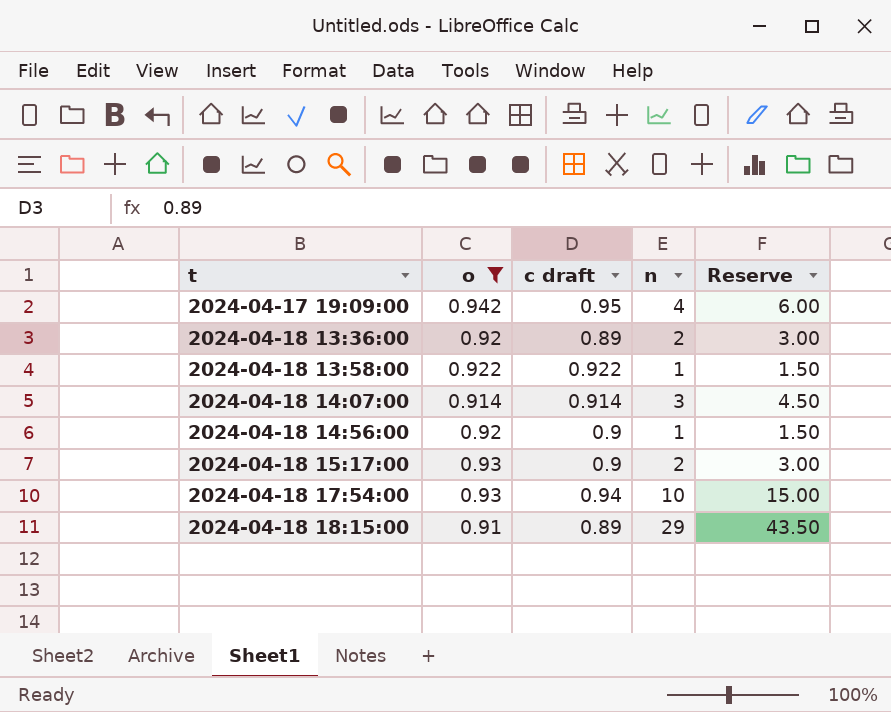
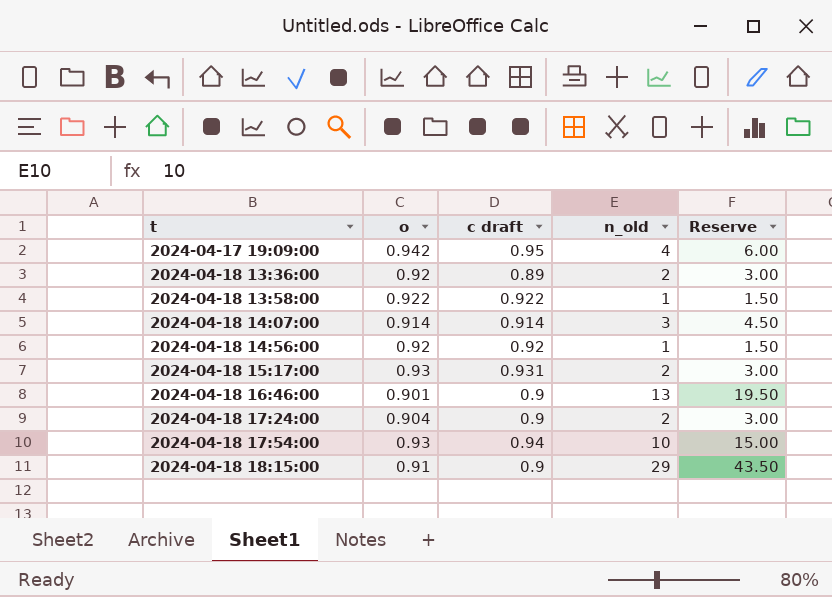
filter: o >= 0.91 -> none
column name: n -> n_old
2024-04-18 14:56:00 | c draft: 0.9 -> 0.92
2024-04-18 15:17:00 | c draft: 0.9 -> 0.931
2024-04-18 18:15:00 | c draft: 0.89 -> 0.9

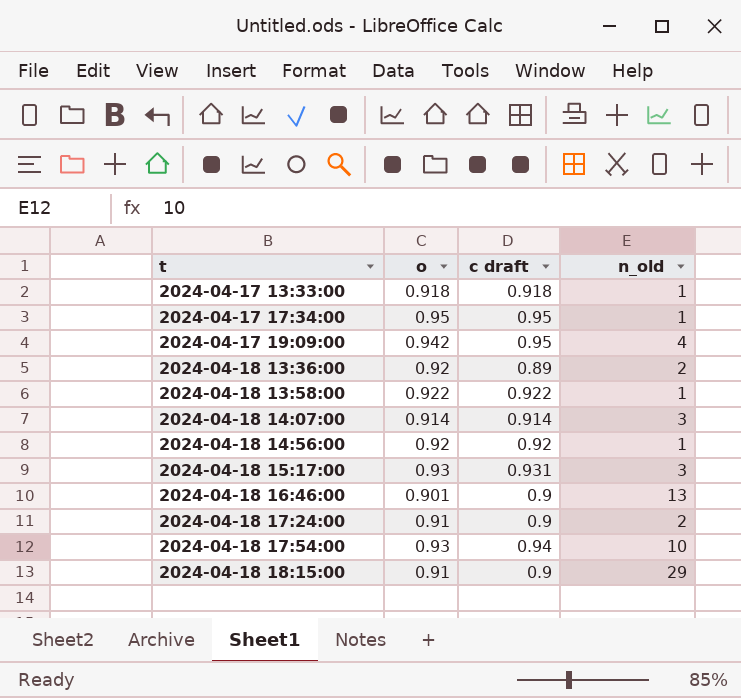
column Reserve | formula: [n_old] * 1.5 -> none
row 2024-04-17 13:33:00: none -> 0.918 | 0.918 | 1
row 2024-04-17 17:34:00: none -> 0.95 | 0.95 | 1
2024-04-18 15:17:00 | n_old: 2 -> 3
2024-04-18 17:24:00 | o: 0.904 -> 0.91

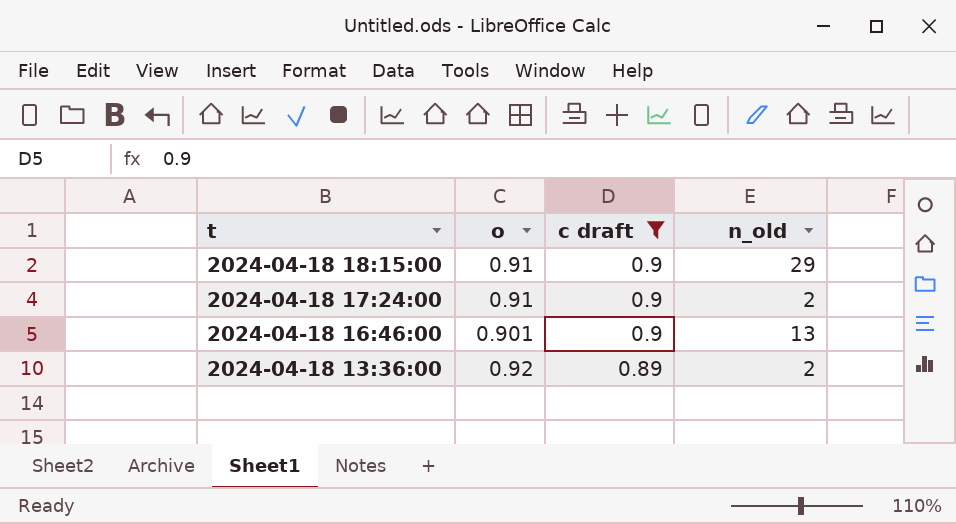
filter: none -> c draft <= 0.9
row order: t ascending -> t descending

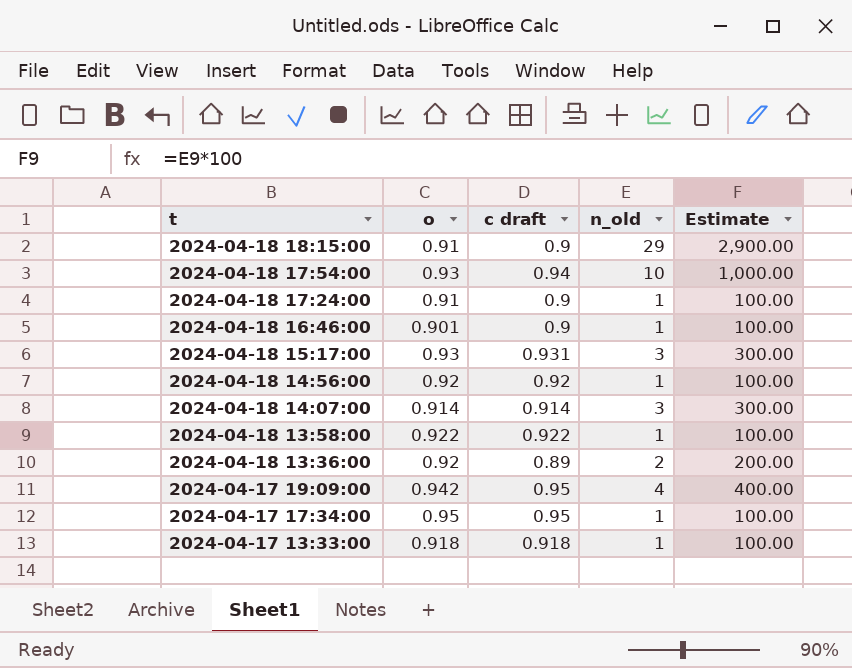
filter: c draft <= 0.9 -> none
column Estimate | formula: none -> [n_old] * 100
2024-04-18 17:24:00 | n_old: 2 -> 1
2024-04-18 16:46:00 | n_old: 13 -> 1

